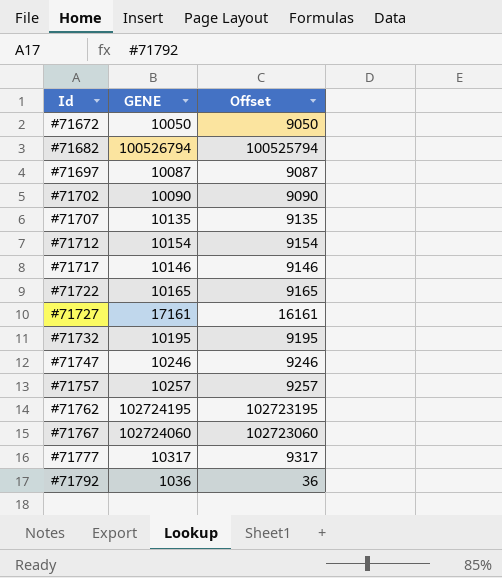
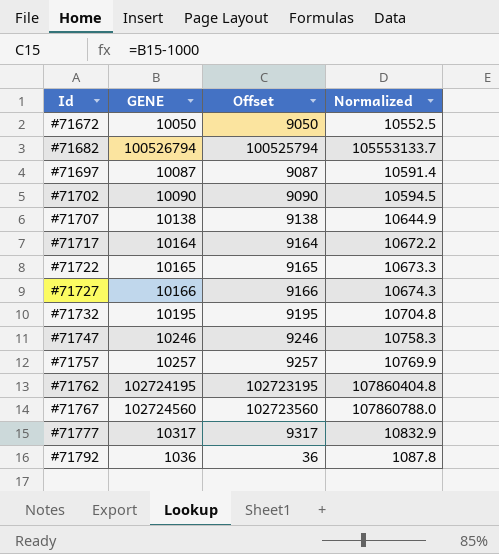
column Normalized | formula: none -> [GENE] * 1.05
row #71712: 10154 | 9154 -> none
#71707 | GENE: 10135 -> 10138
#71707 | Offset: 9135 -> 9138
#71717 | GENE: 10146 -> 10164
#71717 | Offset: 9146 -> 9164
#71727 | GENE: 17161 -> 10166
#71727 | Offset: 16161 -> 9166
#71767 | GENE: 102724060 -> 102724560
#71767 | Offset: 102723060 -> 102723560

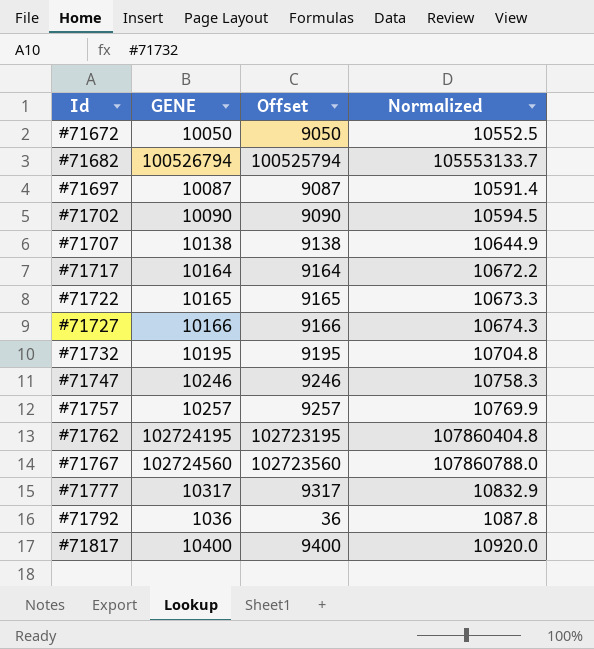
row #71817: none -> 10400 | 9400 | 10920.0

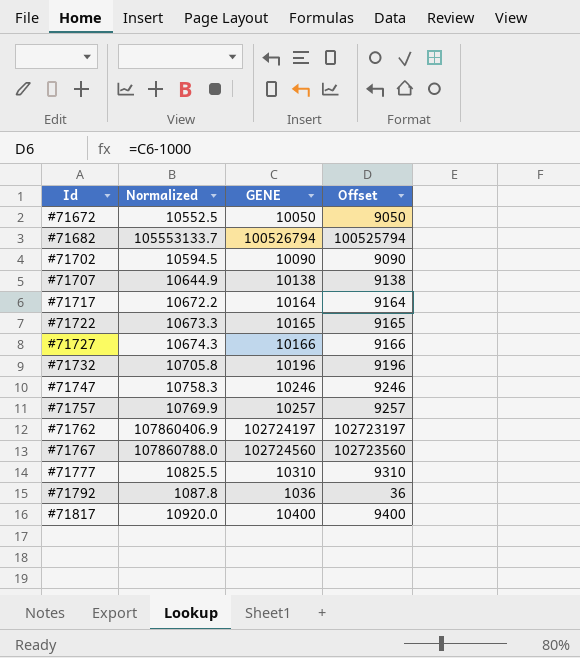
column Normalized | position: 4 -> 2
row #71697: 10087 | 9087 | 10591.4 -> none
#71732 | Normalized: 10704.8 -> 10705.8
#71732 | GENE: 10195 -> 10196
#71732 | Offset: 9195 -> 9196
#71762 | Normalized: 107860404.8 -> 107860406.9
#71762 | GENE: 102724195 -> 102724197
#71762 | Offset: 102723195 -> 102723197
#71777 | Normalized: 10832.9 -> 10825.5
#71777 | GENE: 10317 -> 10310
#71777 | Offset: 9317 -> 9310

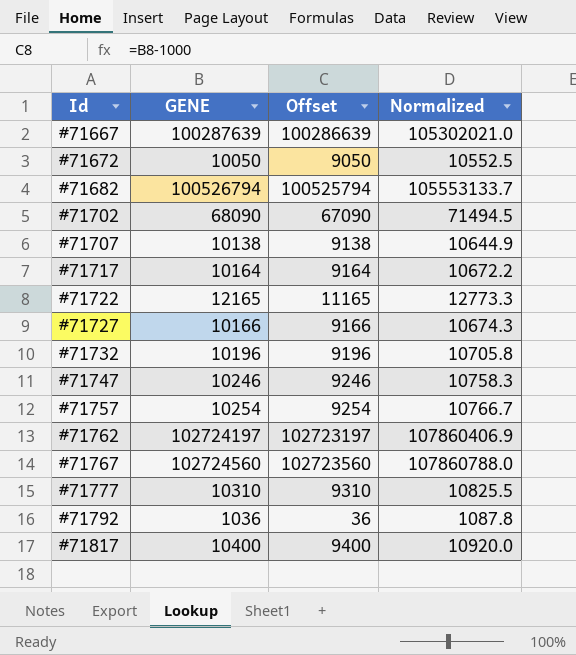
column Normalized | position: 2 -> 4
row #71667: none -> 100287639 | 100286639 | 105302021.0
#71702 | GENE: 10090 -> 68090
#71702 | Offset: 9090 -> 67090
#71702 | Normalized: 10594.5 -> 71494.5
#71722 | GENE: 10165 -> 12165
#71722 | Offset: 9165 -> 11165
#71722 | Normalized: 10673.3 -> 12773.3
#71757 | GENE: 10257 -> 10254
#71757 | Offset: 9257 -> 9254
#71757 | Normalized: 10769.9 -> 10766.7

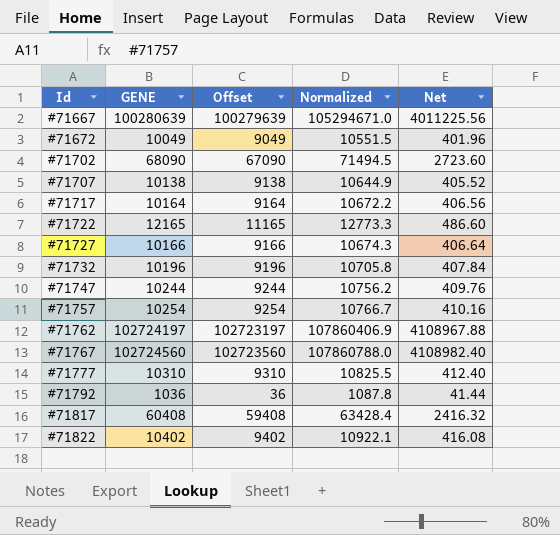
column Net | formula: none -> [GENE] * 0.04
row #71682: 100526794 | 100525794 | 105553133.7 -> none
#71667 | GENE: 100287639 -> 100280639
#71667 | Offset: 100286639 -> 100279639
#71667 | Normalized: 105302021.0 -> 105294671.0
#71672 | GENE: 10050 -> 10049
#71672 | Offset: 9050 -> 9049
#71672 | Normalized: 10552.5 -> 10551.5
#71747 | GENE: 10246 -> 10244
#71747 | Offset: 9246 -> 9244
#71747 | Normalized: 10758.3 -> 10756.2
#71817 | GENE: 10400 -> 60408
#71817 | Offset: 9400 -> 59408
#71817 | Normalized: 10920.0 -> 63428.4
row #71822: none -> 10402 | 9402 | 10922.1 | 416.08

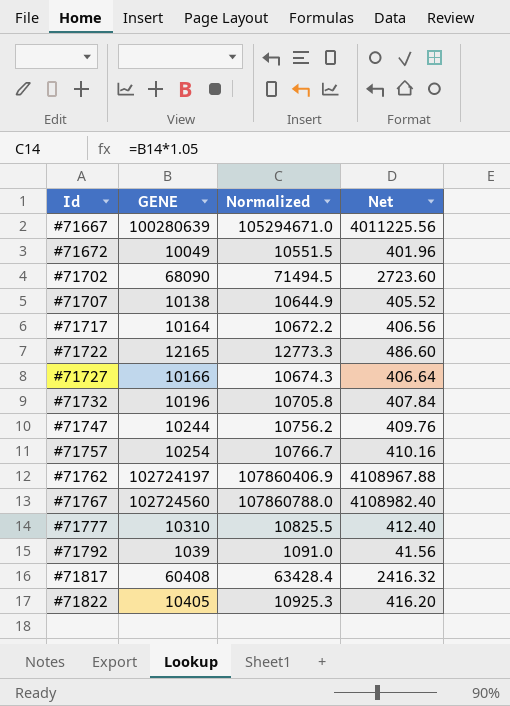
column Offset | formula: [GENE] - 1000 -> none
#71792 | GENE: 1036 -> 1039
#71792 | Normalized: 1087.8 -> 1091.0
#71792 | Net: 41.44 -> 41.56
#71822 | GENE: 10402 -> 10405
#71822 | Normalized: 10922.1 -> 10925.3
#71822 | Net: 416.08 -> 416.20

